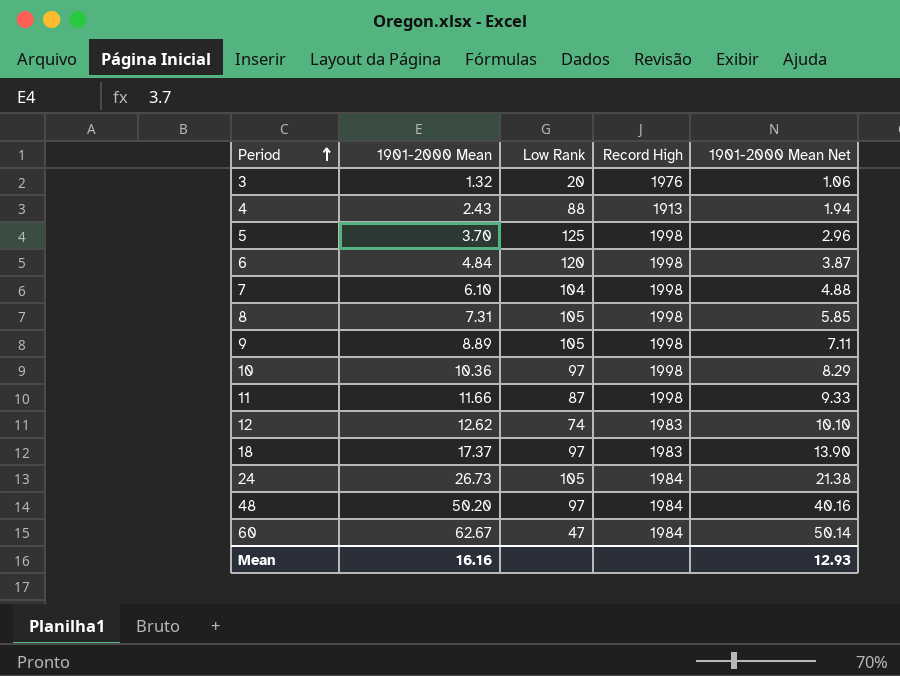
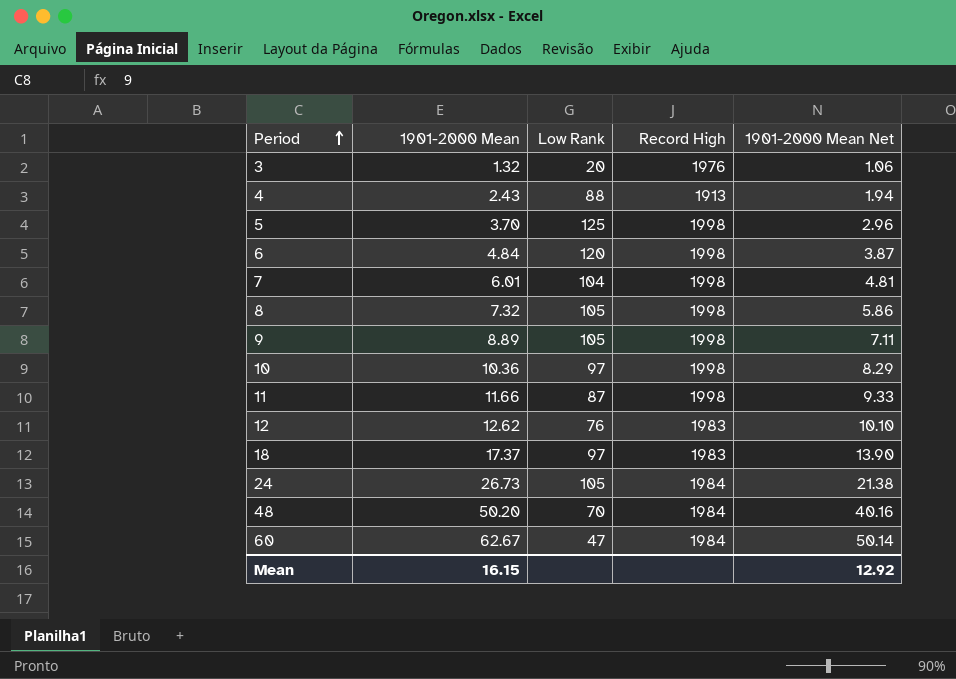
7 | 1901-2000 Mean: 6.10 -> 6.01
7 | 1901-2000 Mean Net: 4.88 -> 4.81
8 | 1901-2000 Mean: 7.31 -> 7.32
8 | 1901-2000 Mean Net: 5.85 -> 5.86
12 | Low Rank: 74 -> 76
48 | Low Rank: 97 -> 70
Mean | 1901-2000 Mean: 16.16 -> 16.15
Mean | 1901-2000 Mean Net: 12.93 -> 12.92

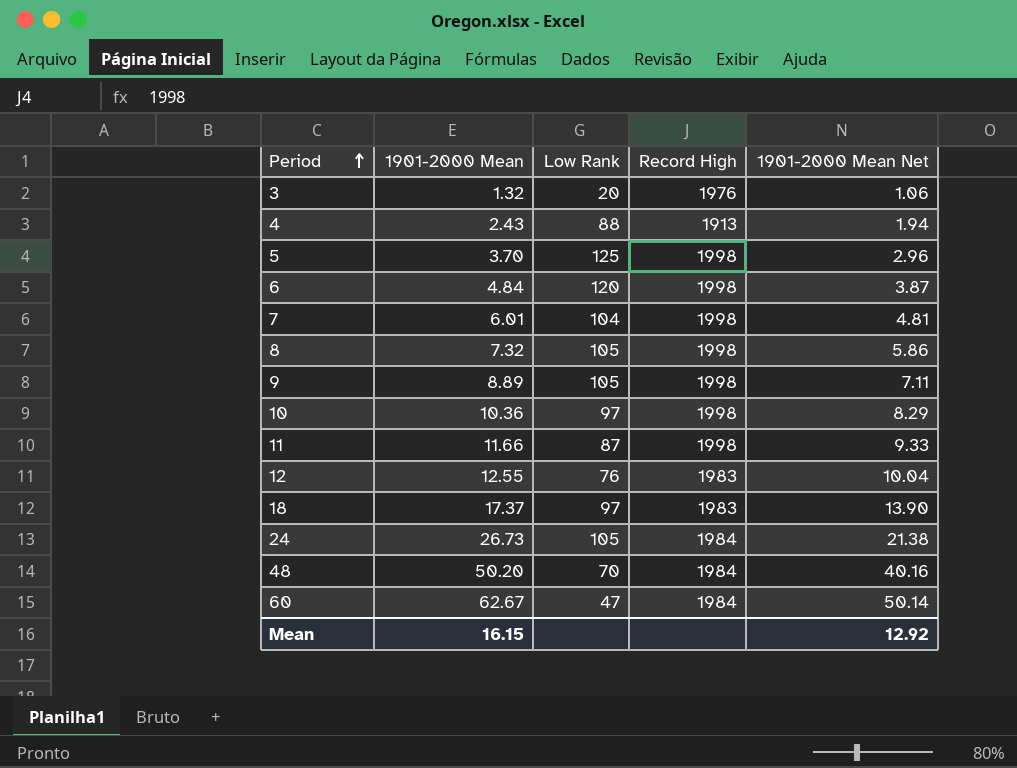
12 | 1901-2000 Mean: 12.62 -> 12.55
12 | 1901-2000 Mean Net: 10.10 -> 10.04

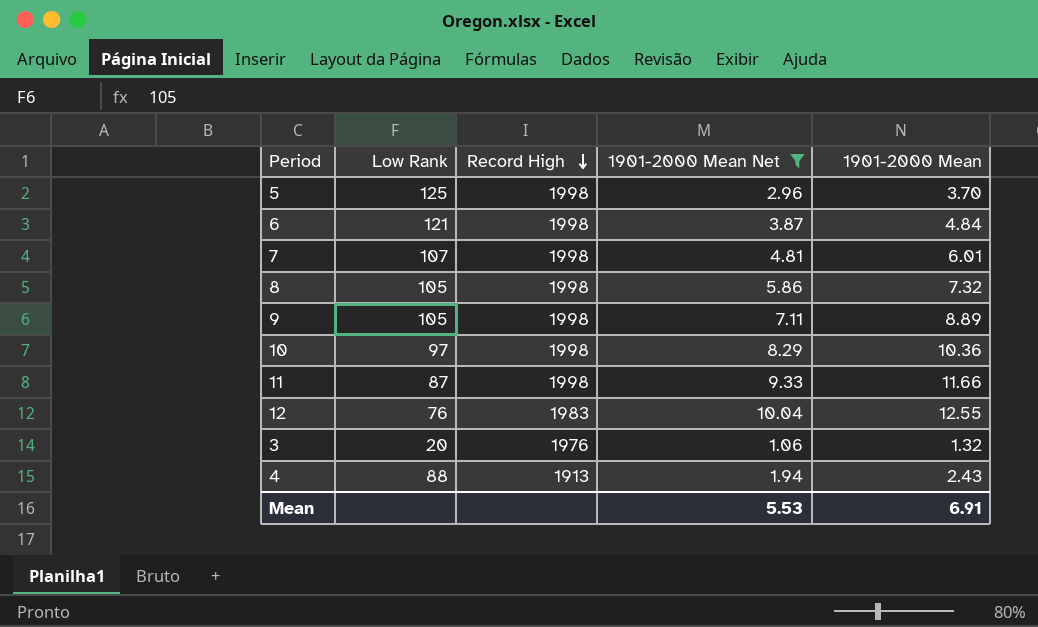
filter: none -> 1901-2000 Mean Net <= 10.04
row order: Period ascending -> Record High descending
column 1901-2000 Mean | position: 2 -> 5
6 | Low Rank: 120 -> 121
7 | Low Rank: 104 -> 107
Mean | 1901-2000 Mean Net: 12.92 -> 5.53
Mean | 1901-2000 Mean: 16.15 -> 6.91

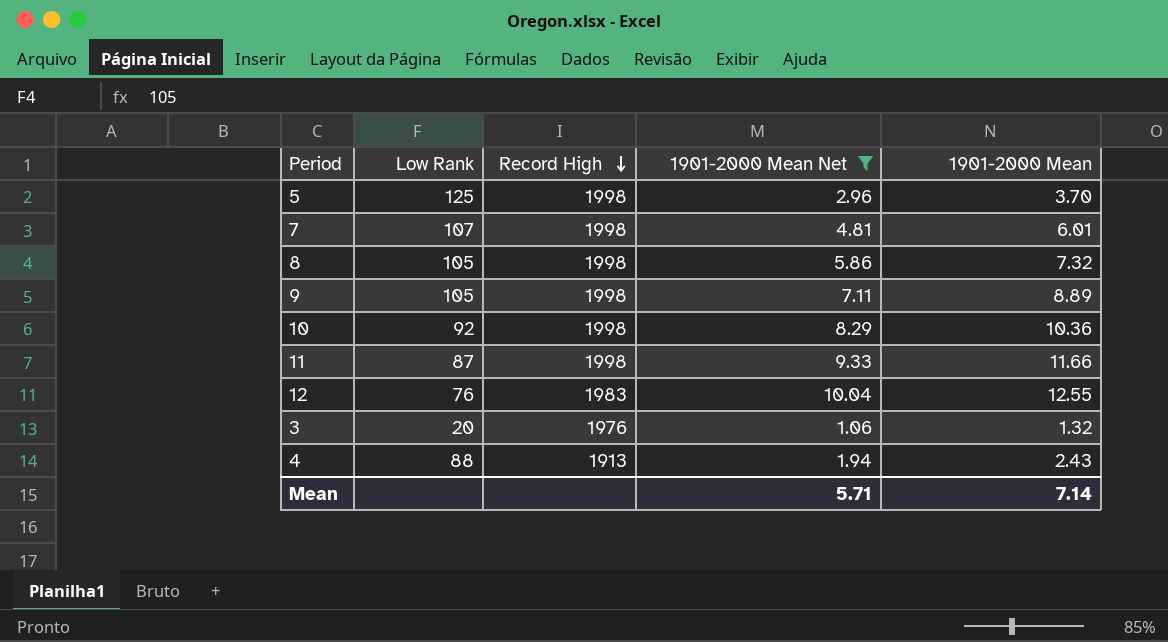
row 6: 121 | 1998 | 3.87 | 4.84 -> none
10 | Low Rank: 97 -> 92
Mean | 1901-2000 Mean Net: 5.53 -> 5.71
Mean | 1901-2000 Mean: 6.91 -> 7.14

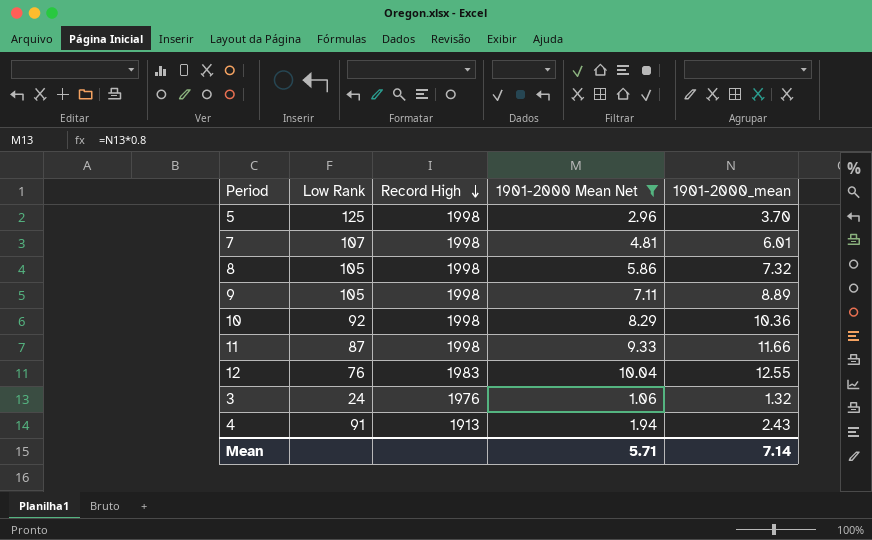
column name: 1901-2000 Mean -> 1901-2000_mean
3 | Low Rank: 20 -> 24
4 | Low Rank: 88 -> 91

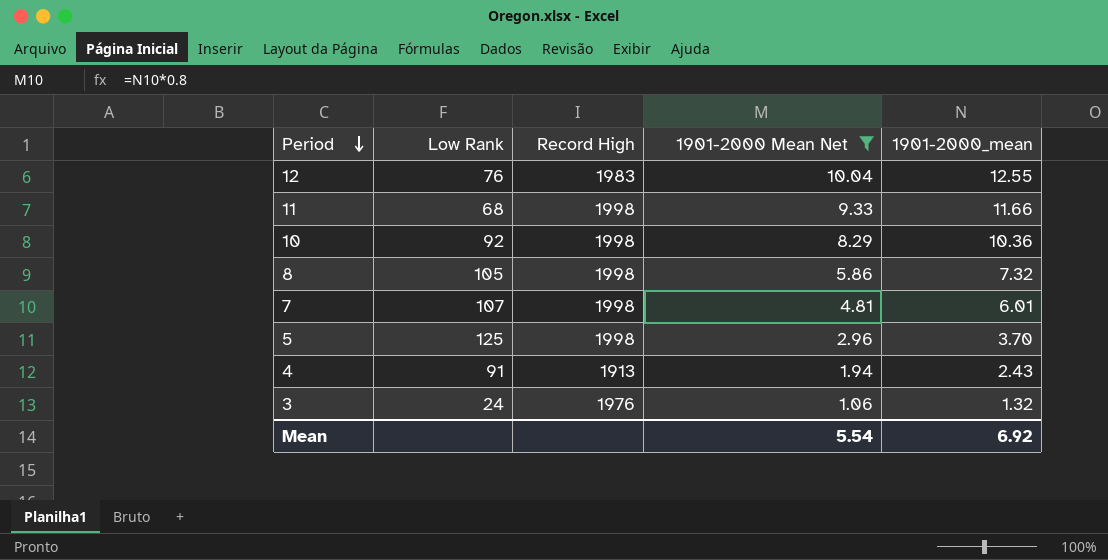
row order: Record High descending -> Period descending
row 9: 105 | 1998 | 7.11 | 8.89 -> none
11 | Low Rank: 87 -> 68
Mean | 1901-2000 Mean Net: 5.71 -> 5.54
Mean | 1901-2000_mean: 7.14 -> 6.92

